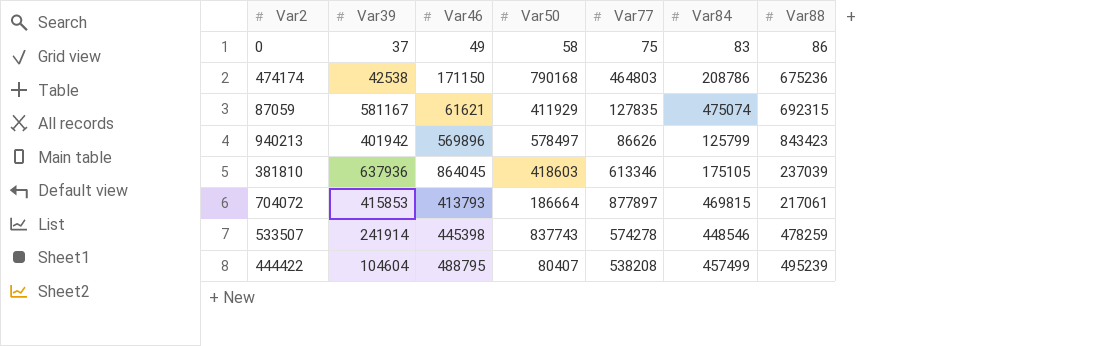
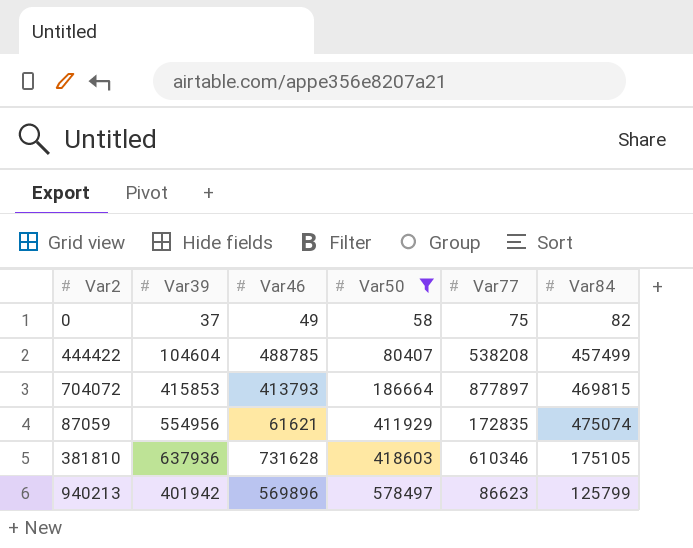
filter: none -> Var50 <= 578497
row order: none -> Var50 ascending
column Var88 | position: 7 -> none
0 | Var84: 83 -> 82
444422 | Var46: 488795 -> 488785
87059 | Var39: 581167 -> 554956
87059 | Var77: 127835 -> 172835
381810 | Var46: 864045 -> 731628
381810 | Var77: 613346 -> 610346
940213 | Var77: 86626 -> 86623

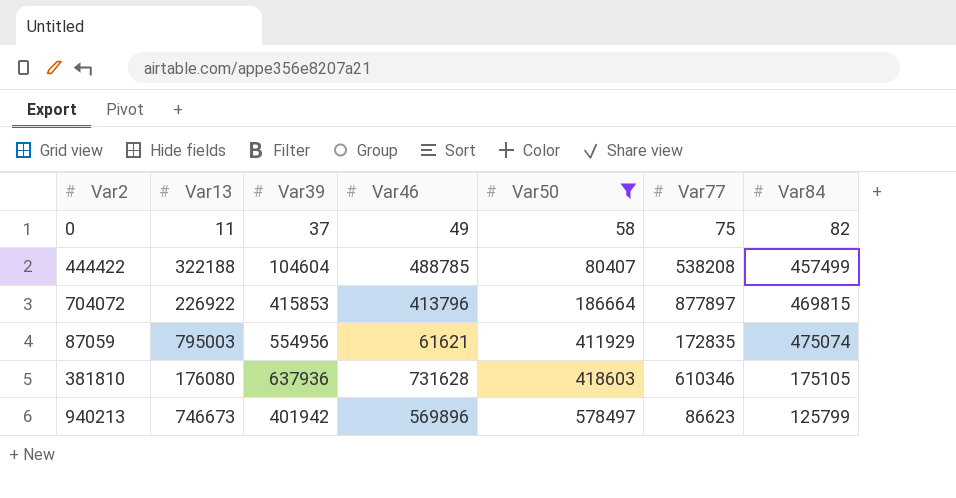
column Var13 | position: none -> 2
704072 | Var46: 413793 -> 413796

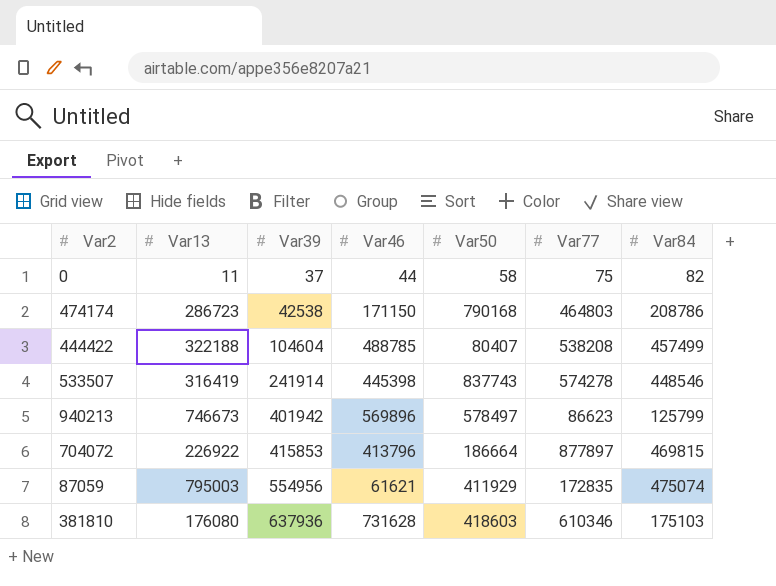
filter: Var50 <= 578497 -> none
row order: Var50 ascending -> Var39 ascending
0 | Var46: 49 -> 44
381810 | Var84: 175105 -> 175103

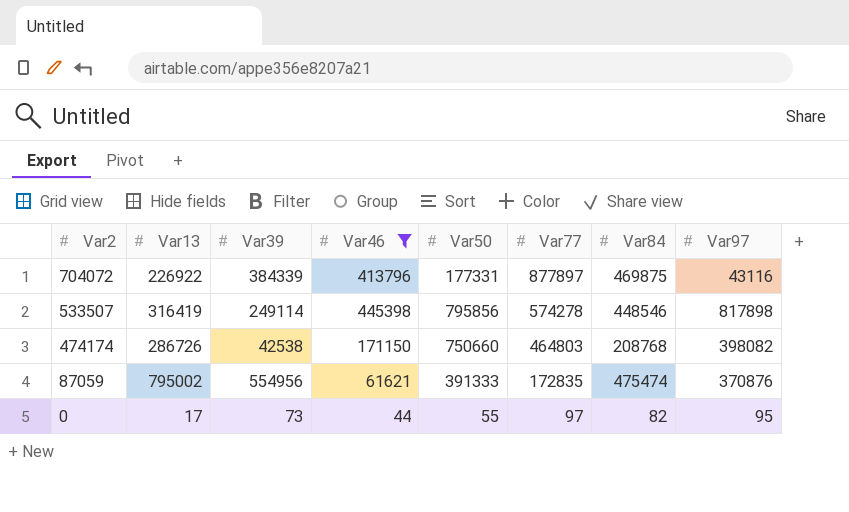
filter: none -> Var46 <= 445398
row order: Var39 ascending -> Var2 descending
column Var97 | position: none -> 8
704072 | Var39: 415853 -> 384339
704072 | Var50: 186664 -> 177331
704072 | Var84: 469815 -> 469875
533507 | Var39: 241914 -> 249114
533507 | Var50: 837743 -> 795856
474174 | Var13: 286723 -> 286726
474174 | Var50: 790168 -> 750660
474174 | Var84: 208786 -> 208768
87059 | Var13: 795003 -> 795002
87059 | Var50: 411929 -> 391333
87059 | Var84: 475074 -> 475474
0 | Var13: 11 -> 17
0 | Var39: 37 -> 73
0 | Var50: 58 -> 55
0 | Var77: 75 -> 97

